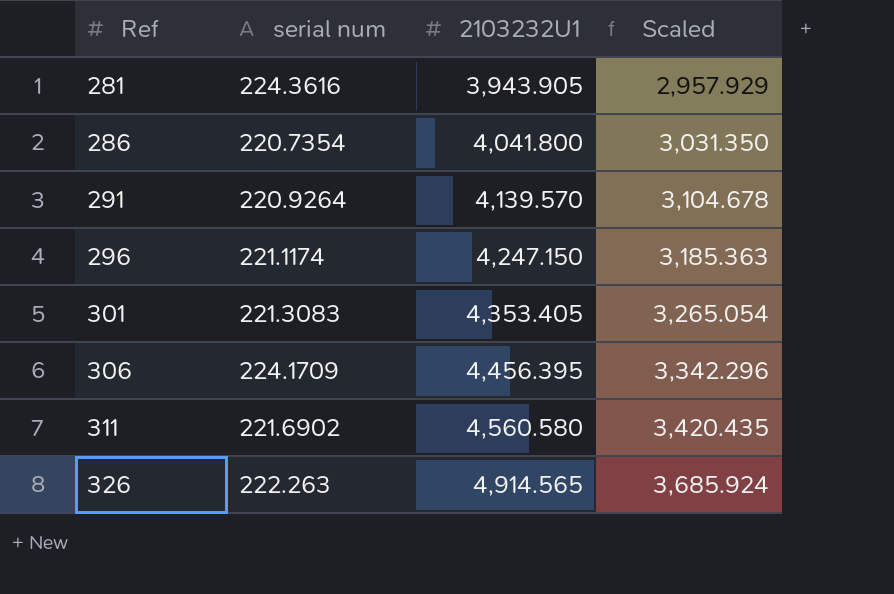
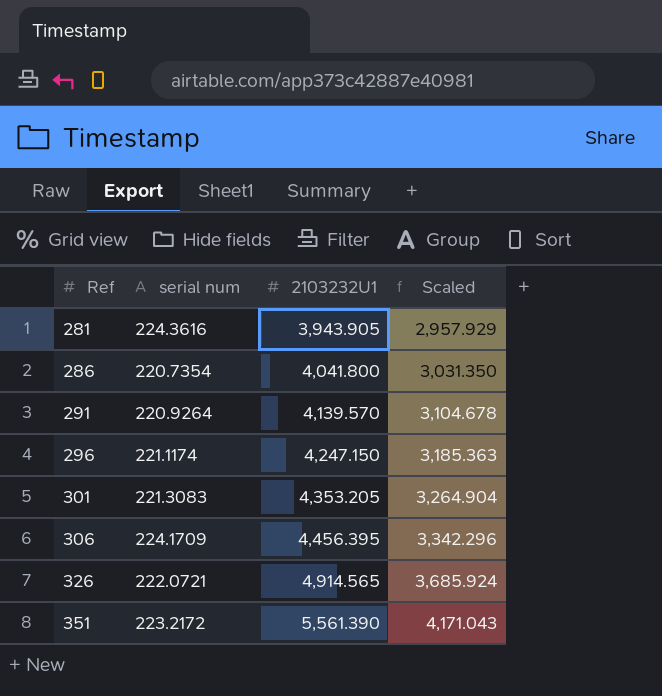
row 311: 221.6902 | 4,560.580 | 3,420.435 -> none
301 | 2103232U1: 4,353.405 -> 4,353.205
301 | Scaled: 3,265.054 -> 3,264.904
326 | serial num: 222.263 -> 222.0721
row 351: none -> 223.2172 | 5,561.390 | 4,171.043

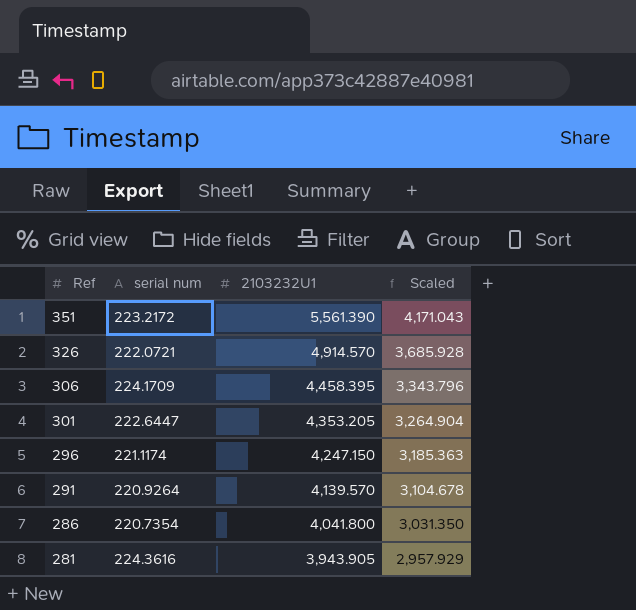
row order: Ref ascending -> Ref descending
326 | 2103232U1: 4,914.565 -> 4,914.570
326 | Scaled: 3,685.924 -> 3,685.928
306 | 2103232U1: 4,456.395 -> 4,458.395
306 | Scaled: 3,342.296 -> 3,343.796
301 | serial num: 221.3083 -> 222.6447

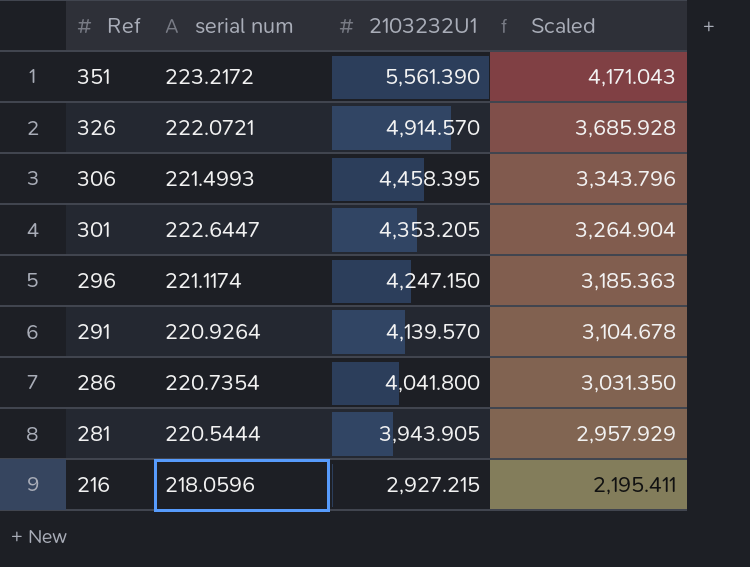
306 | serial num: 224.1709 -> 221.4993
281 | serial num: 224.3616 -> 220.5444
row 216: none -> 218.0596 | 2,927.215 | 2,195.411

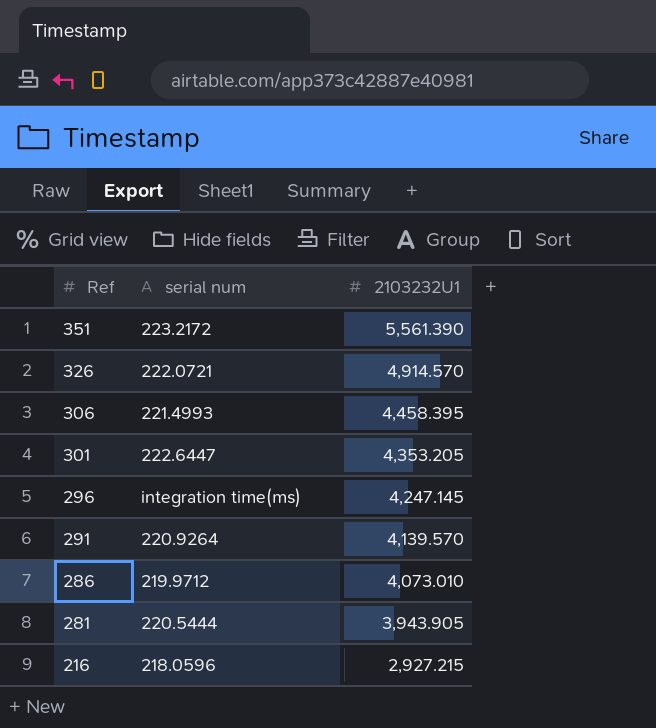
column Scaled | formula: [2103232U1] * 0.75 -> none
296 | serial num: 221.1174 -> integration time(ms)
296 | 2103232U1: 4,247.150 -> 4,247.145
286 | serial num: 220.7354 -> 219.9712
286 | 2103232U1: 4,041.800 -> 4,073.010

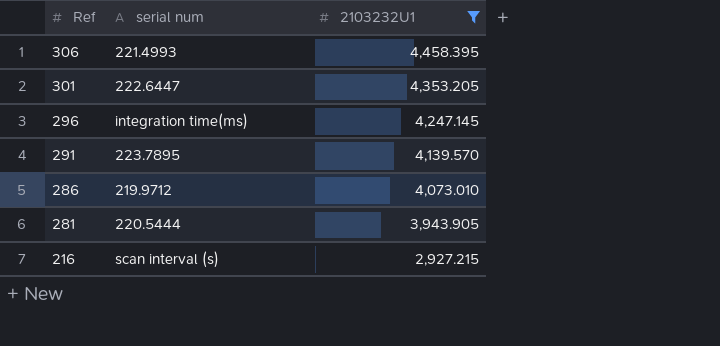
filter: none -> 2103232U1 <= 4,458.395
291 | serial num: 220.9264 -> 223.7895
216 | serial num: 218.0596 -> scan interval (s)

